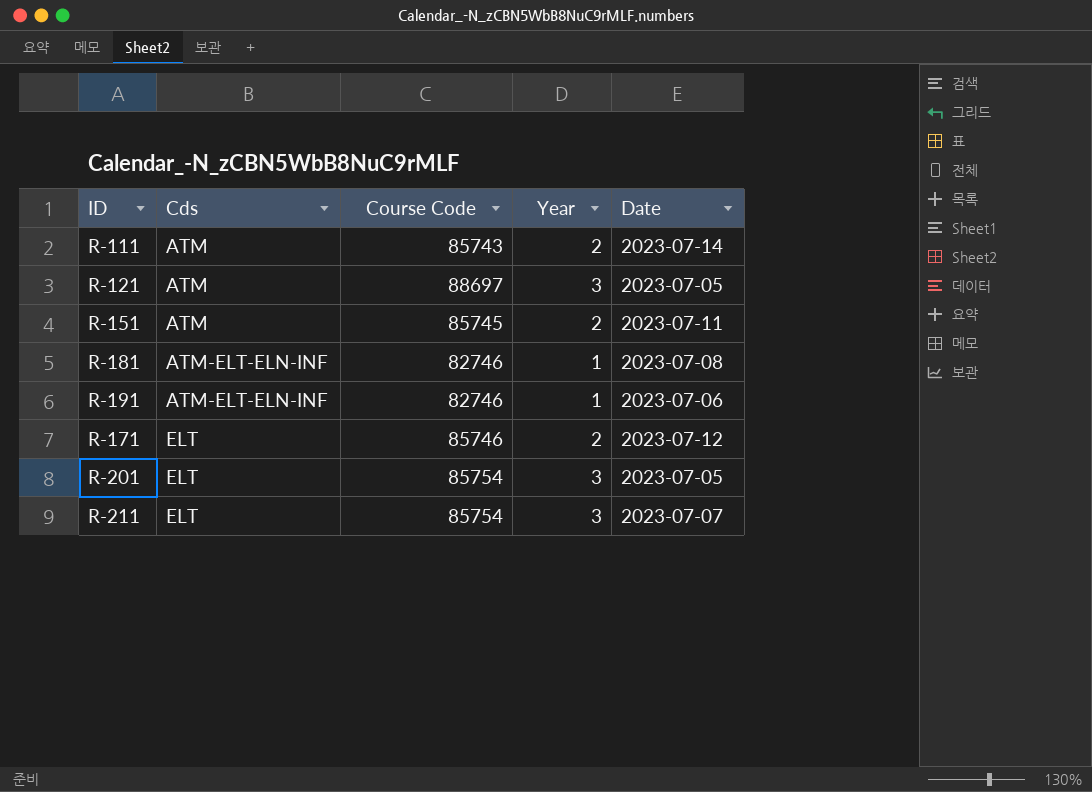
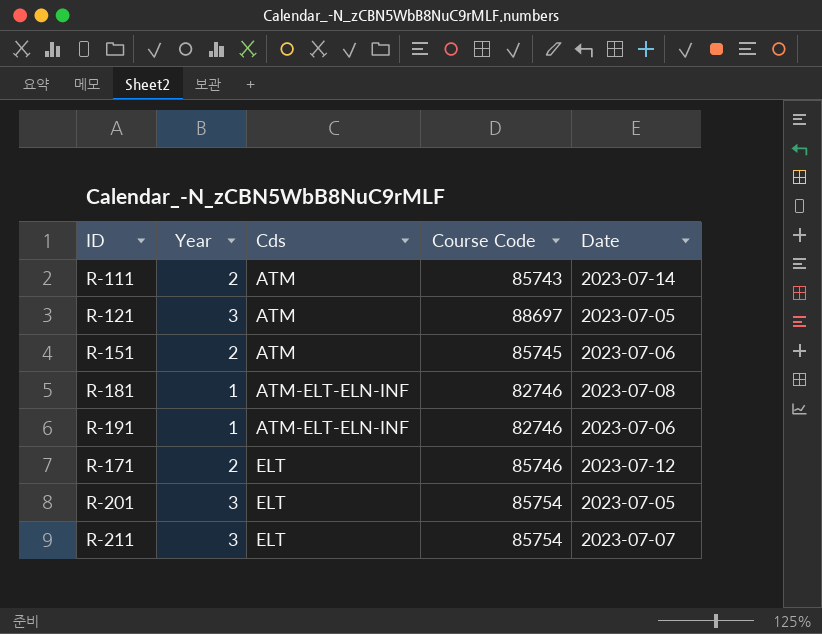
column Year | position: 4 -> 2
R-151 | Date: 2023-07-11 -> 2023-07-06

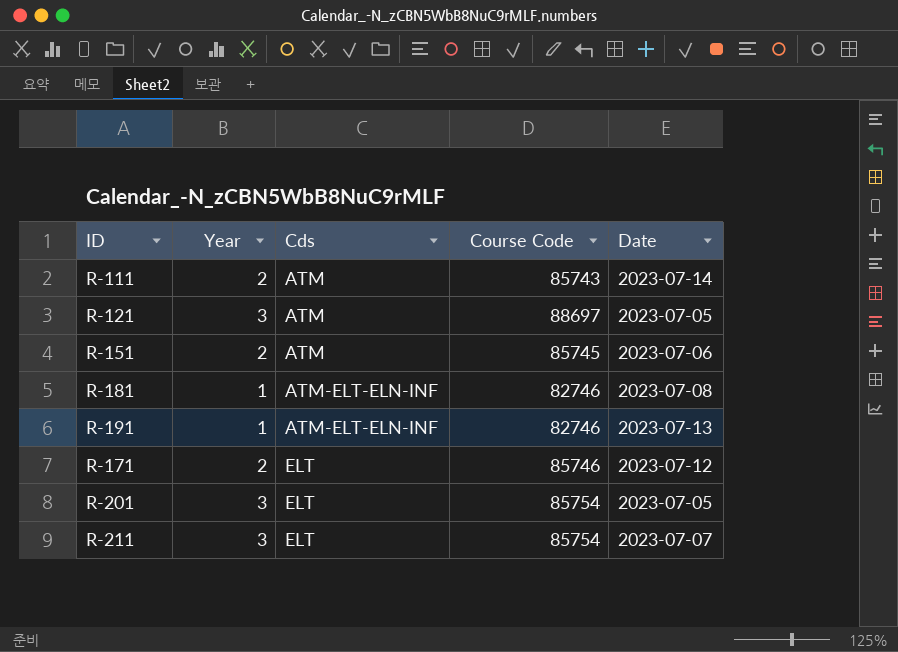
R-191 | Date: 2023-07-06 -> 2023-07-13

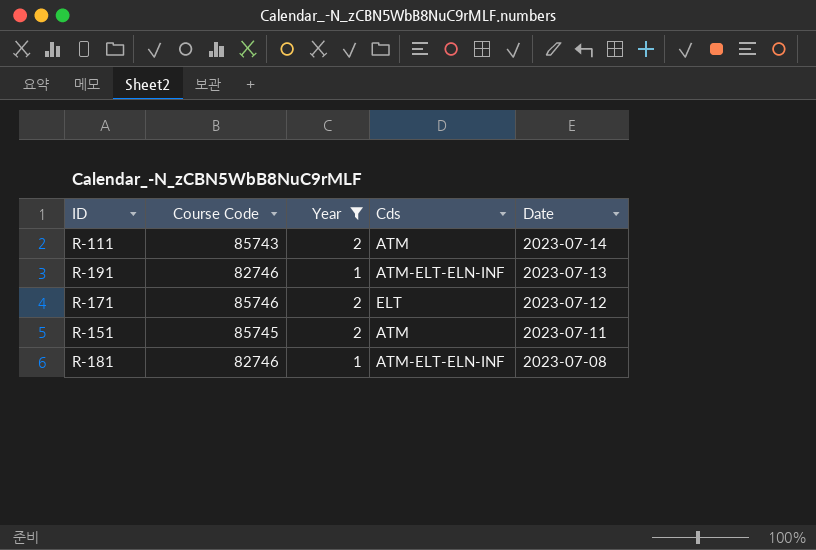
filter: none -> Year != 3
row order: Cds ascending -> Date descending
column Course Code | position: 4 -> 2
R-151 | Date: 2023-07-06 -> 2023-07-11

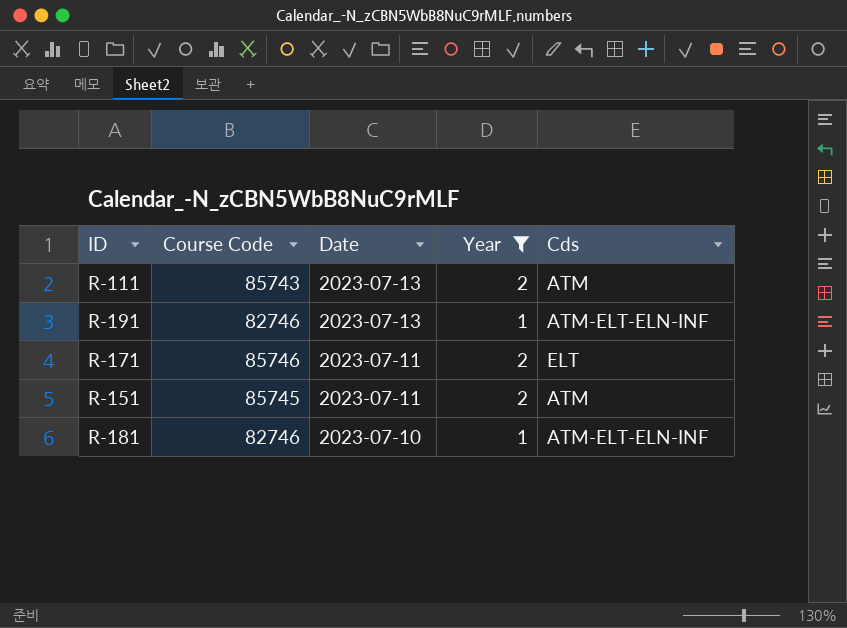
column Date | position: 5 -> 3
R-111 | Date: 2023-07-14 -> 2023-07-13
R-171 | Date: 2023-07-12 -> 2023-07-11
R-181 | Date: 2023-07-08 -> 2023-07-10

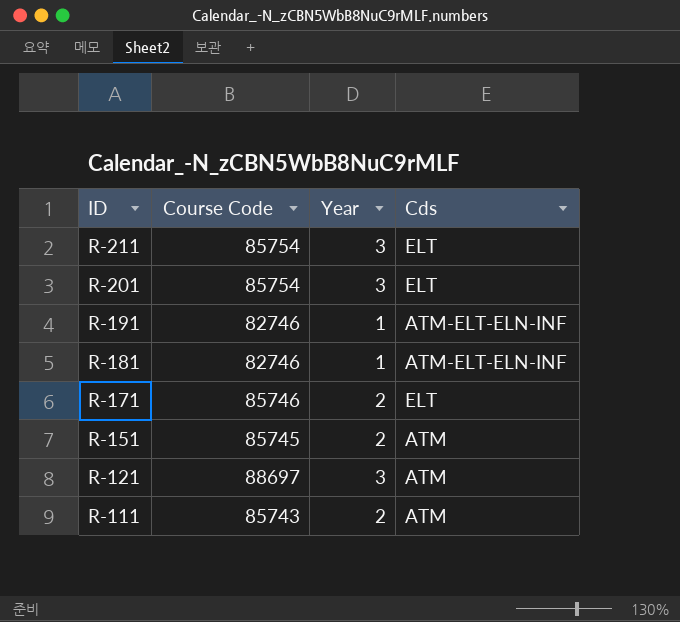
filter: Year != 3 -> none
row order: Date descending -> ID descending
column Date | position: 3 -> none

